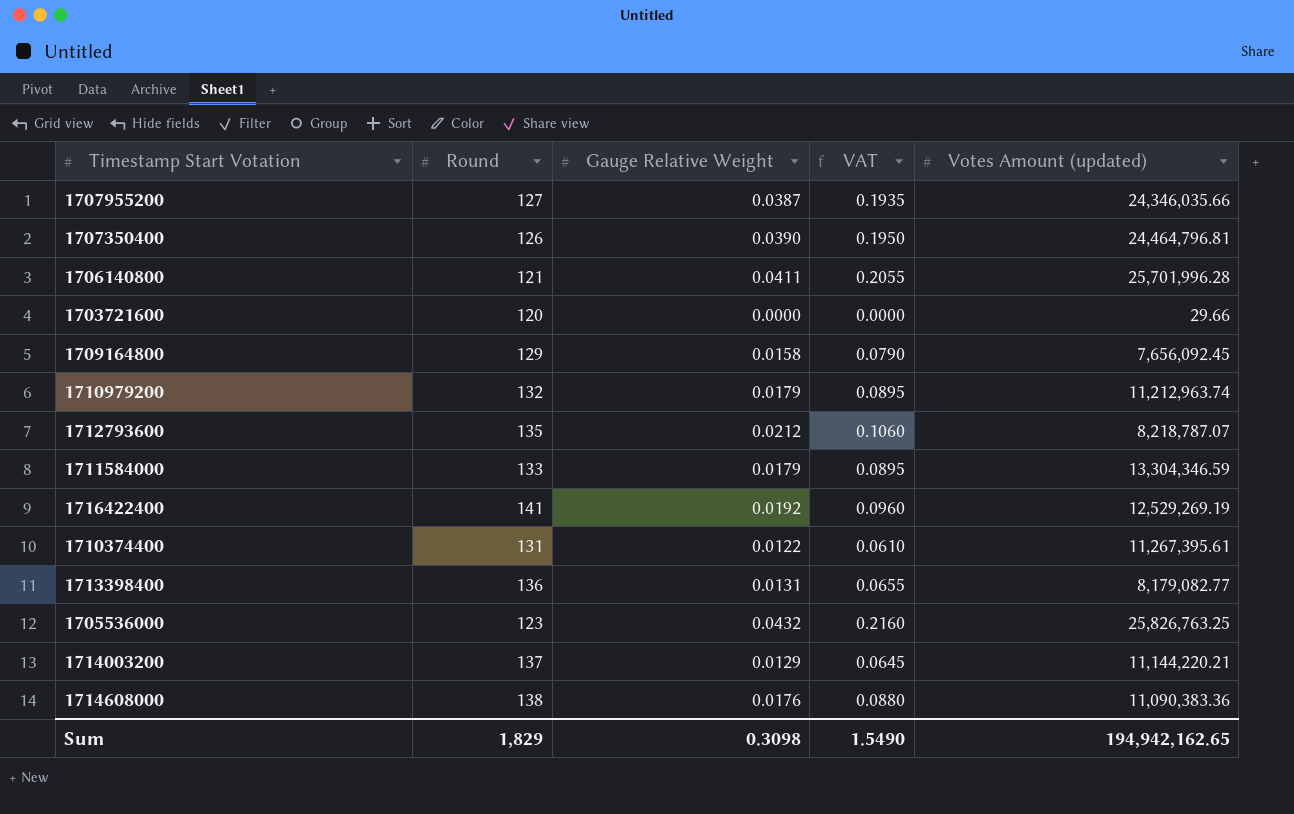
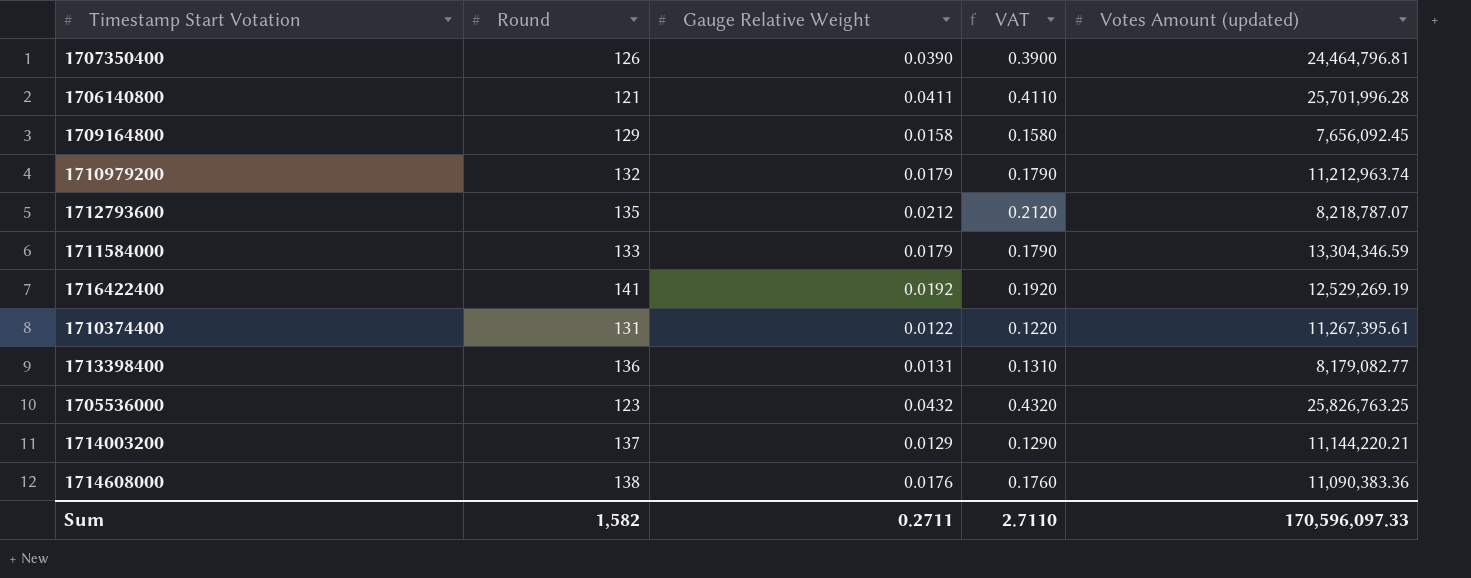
column VAT | formula: [Gauge Relative Weight] * 5 -> [Gauge Relative Weight] * 10
row 1707955200: 127 | 0.0387 | 0.1935 | 24,346,035.66 -> none
row 1703721600: 120 | 0.0000 | 0.0000 | 29.66 -> none
Sum | Round: 1,829 -> 1,582
Sum | Gauge Relative Weight: 0.3098 -> 0.2711
Sum | VAT: 1.5490 -> 2.7110
Sum | Votes Amount (updated): 194,942,162.65 -> 170,596,097.33

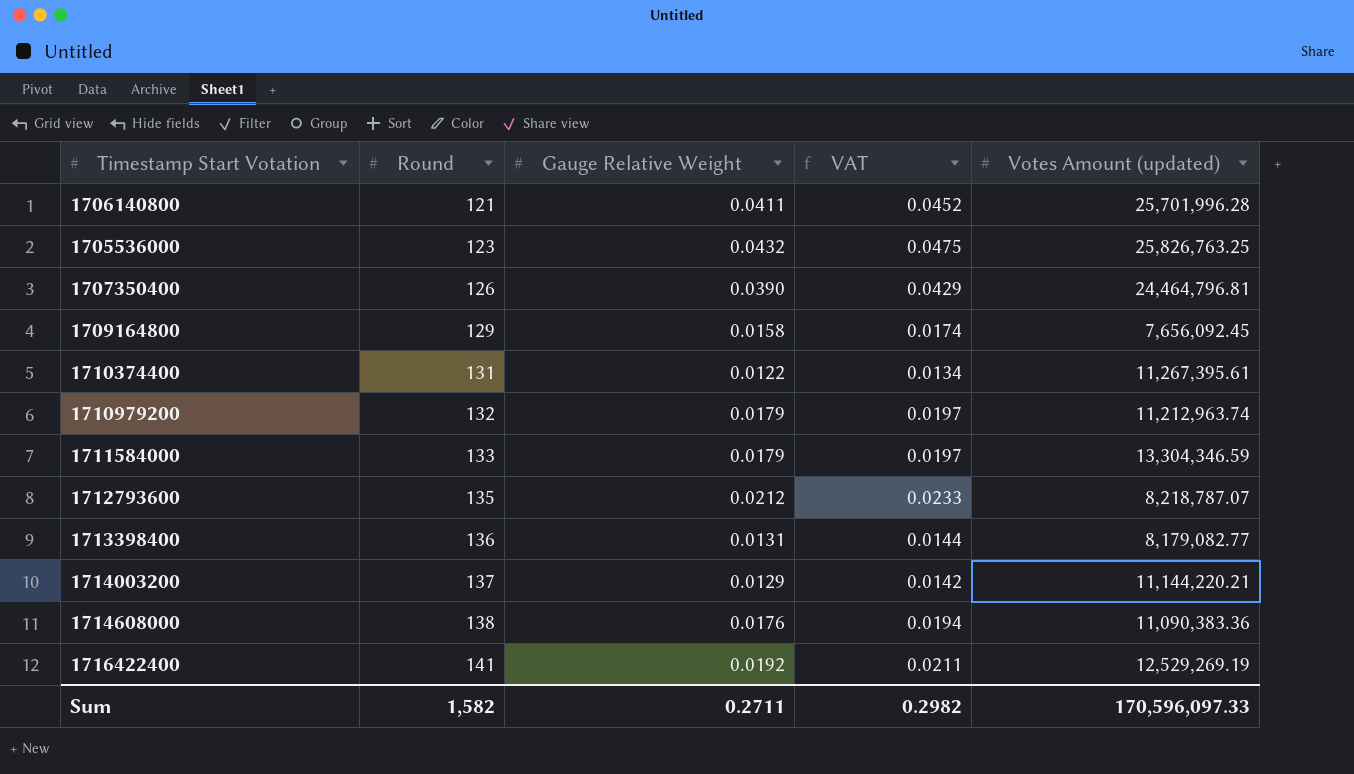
row order: none -> Round ascending
column VAT | formula: [Gauge Relative Weight] * 10 -> [Gauge Relative Weight] * 1.1
Sum | VAT: 2.7110 -> 0.2982

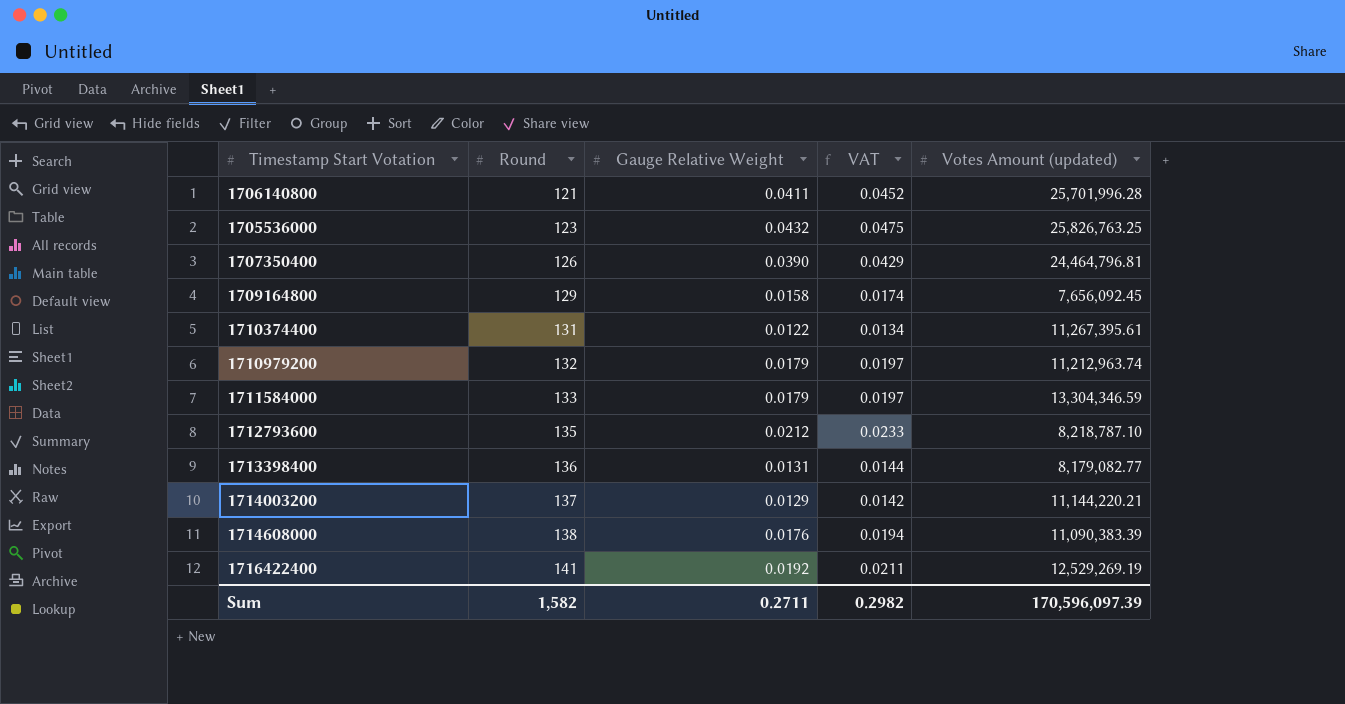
1712793600 | Votes Amount (updated): 8,218,787.07 -> 8,218,787.10
1714608000 | Votes Amount (updated): 11,090,383.36 -> 11,090,383.39
Sum | Votes Amount (updated): 170,596,097.33 -> 170,596,097.39

